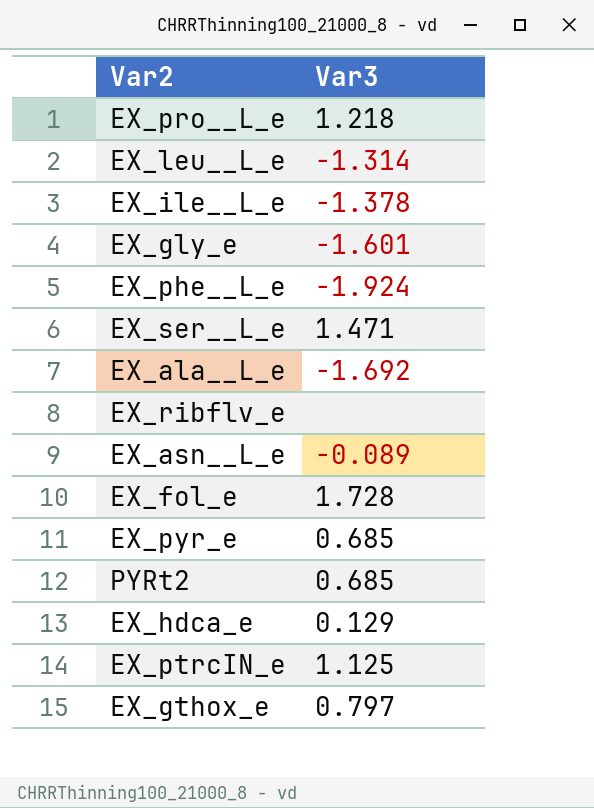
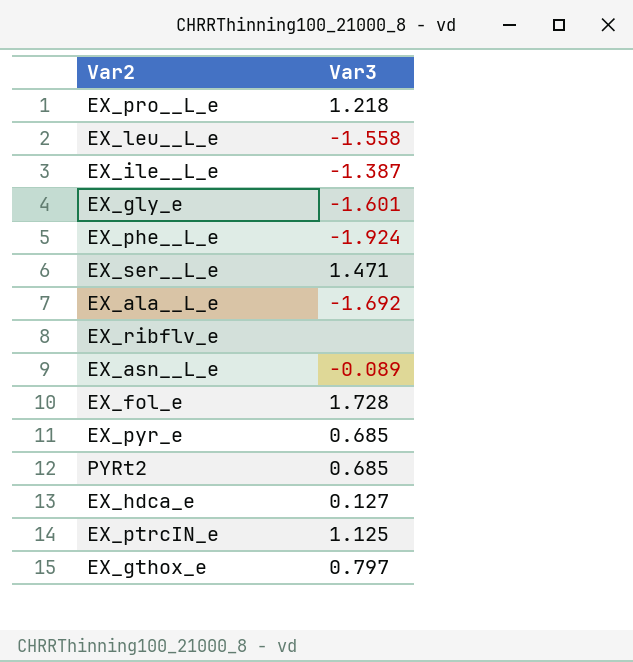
EX_leu__L_e | Var3: -1.314 -> -1.558
EX_ile__L_e | Var3: -1.378 -> -1.387
EX_hdca_e | Var3: 0.129 -> 0.127

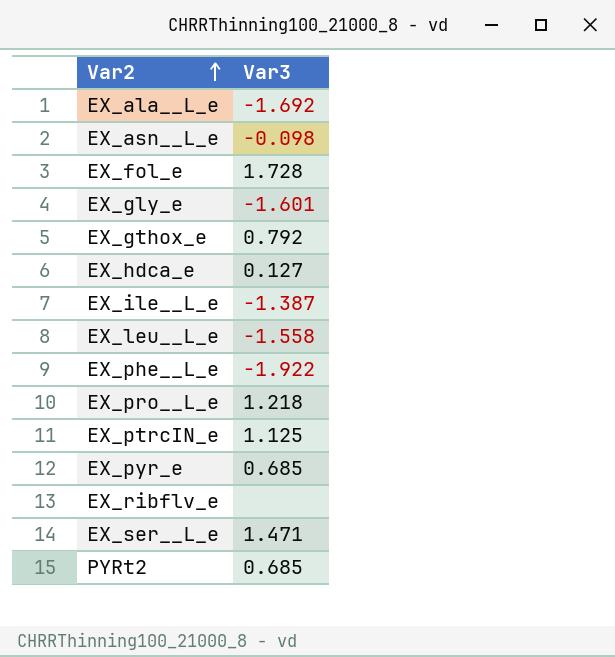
row order: none -> Var2 ascending
EX_asn__L_e | Var3: -0.089 -> -0.098
EX_gthox_e | Var3: 0.797 -> 0.792
EX_phe__L_e | Var3: -1.924 -> -1.922

